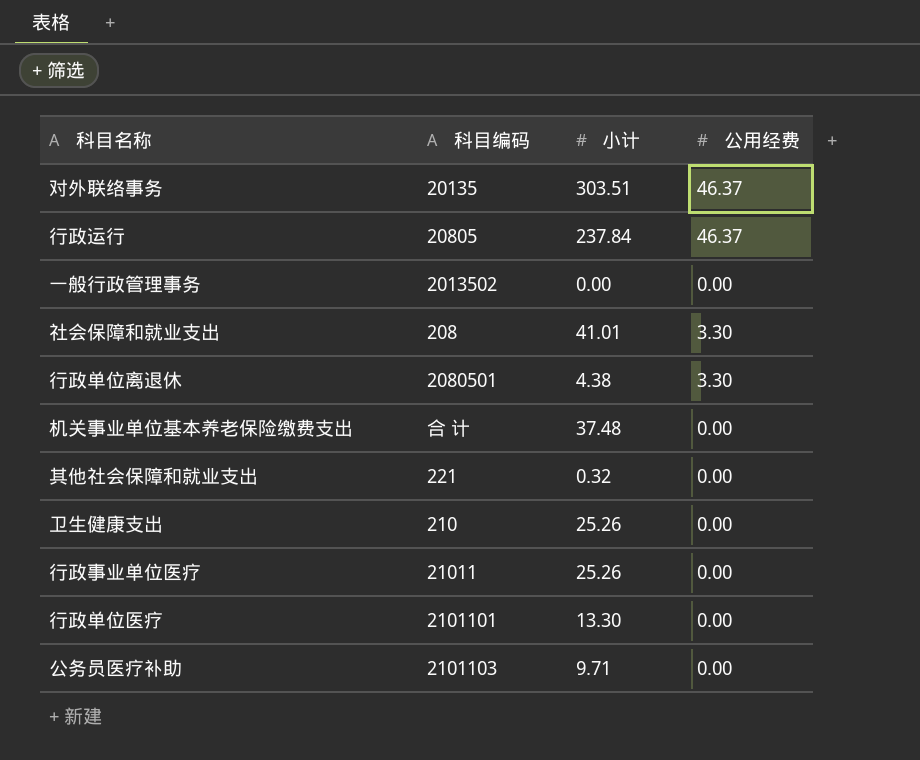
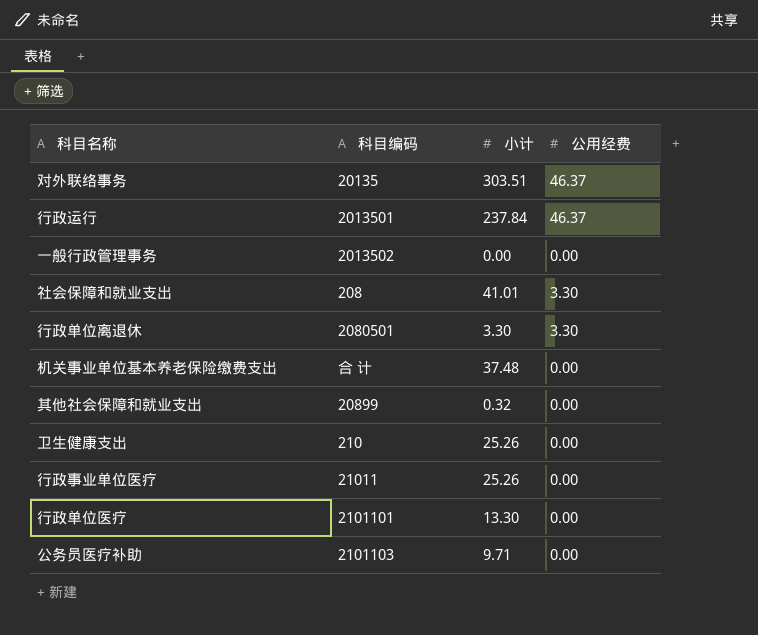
行政运行 | 科目编码: 20805 -> 2013501
行政单位离退休 | 小计: 4.38 -> 3.30
其他社会保障和就业支出 | 科目编码: 221 -> 20899

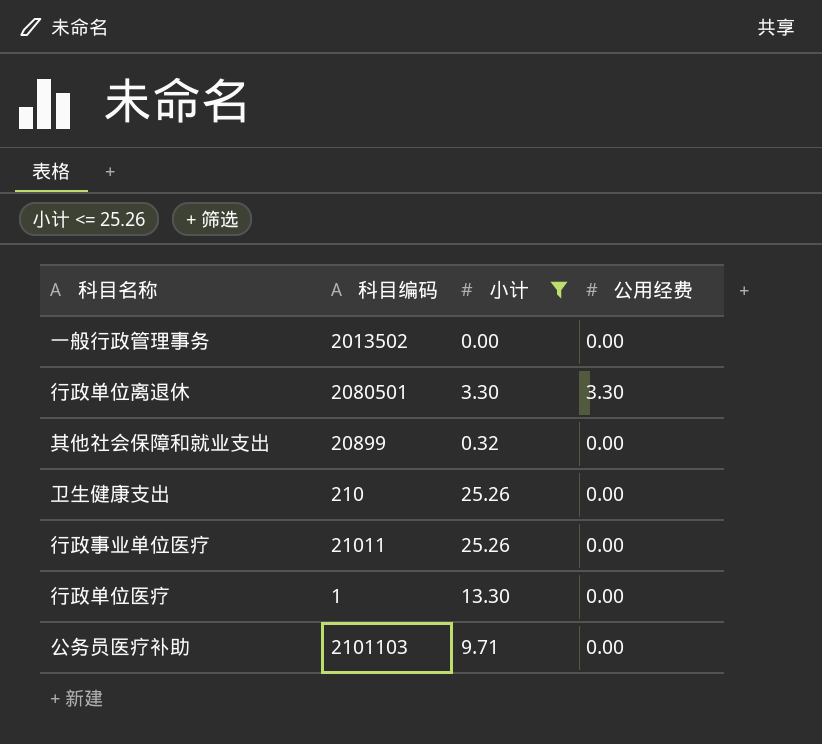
filter: none -> 小计 <= 25.26
行政单位医疗 | 科目编码: 2101101 -> 1

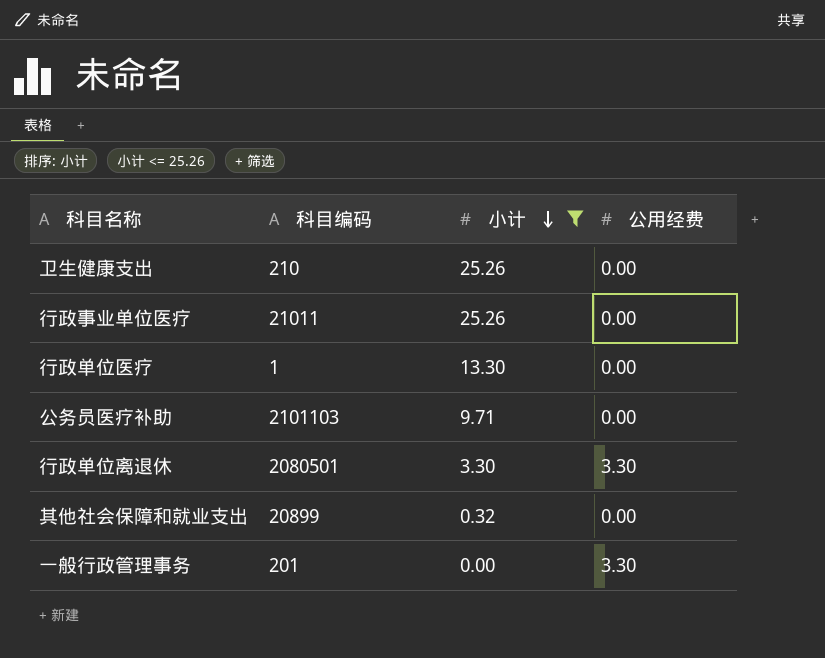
row order: none -> 小计 descending
一般行政管理事务 | 科目编码: 2013502 -> 201
一般行政管理事务 | 公用经费: 0.00 -> 3.30

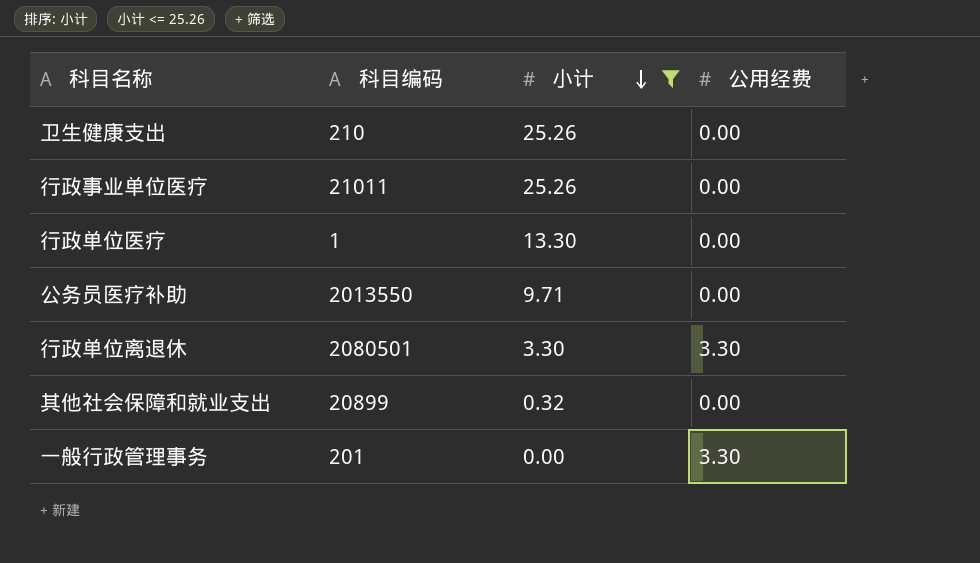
公务员医疗补助 | 科目编码: 2101103 -> 2013550

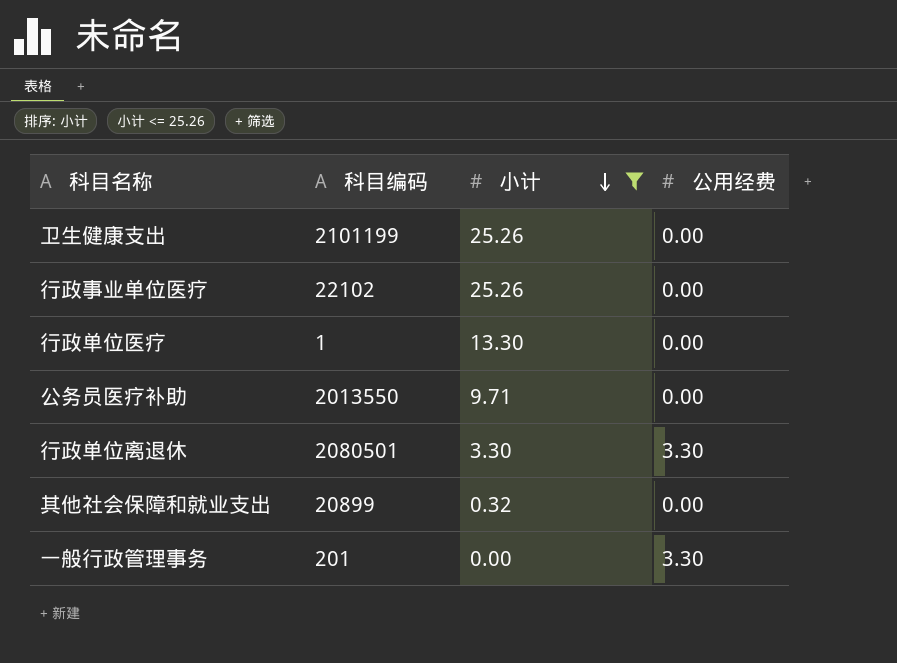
卫生健康支出 | 科目编码: 210 -> 2101199
行政事业单位医疗 | 科目编码: 21011 -> 22102

